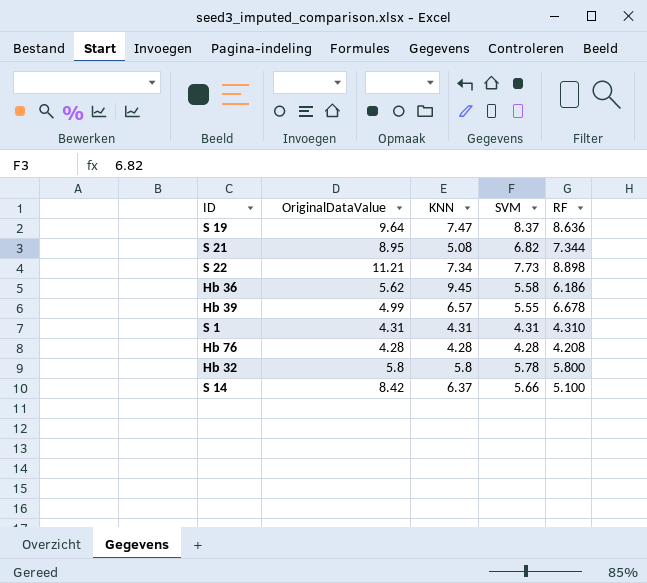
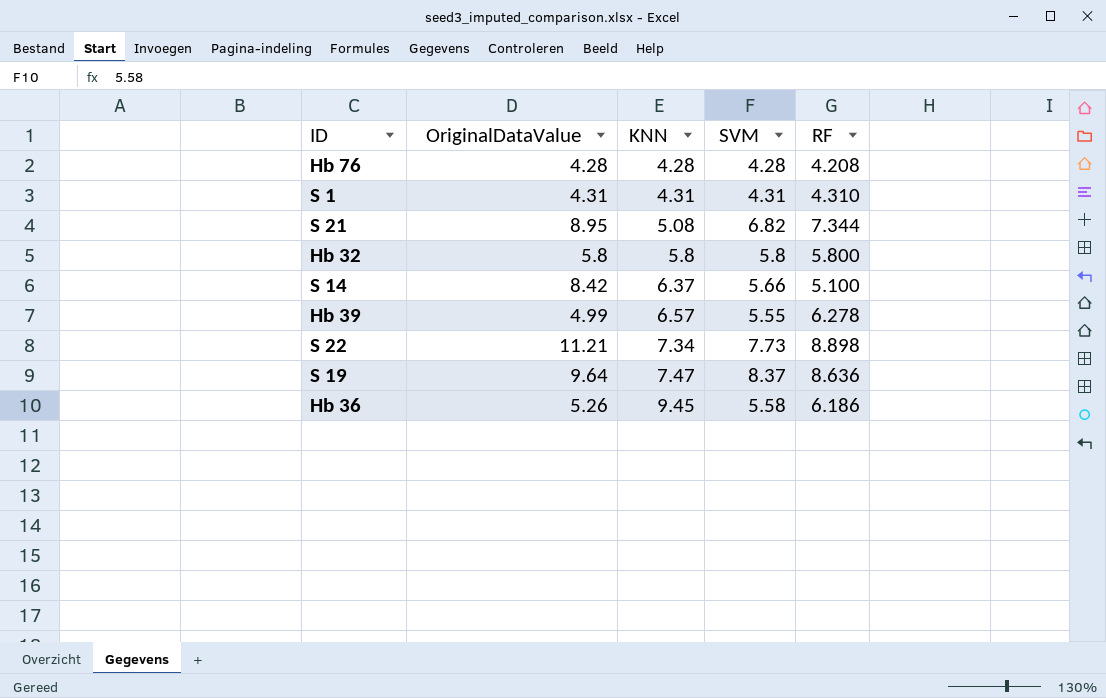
row order: none -> KNN ascending
Hb 32 | SVM: 5.78 -> 5.8
Hb 39 | RF: 6.678 -> 6.278
Hb 36 | OriginalDataValue: 5.62 -> 5.26

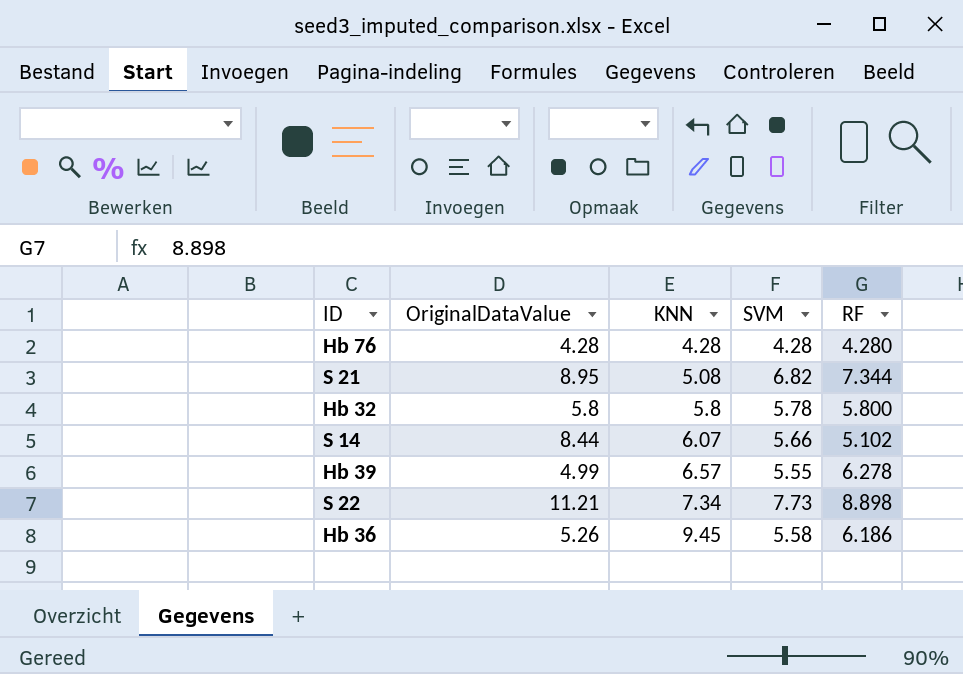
row S 1: 4.31 | 4.31 | 4.31 | 4.310 -> none
row S 19: 9.64 | 7.47 | 8.37 | 8.636 -> none
Hb 76 | RF: 4.208 -> 4.280
Hb 32 | SVM: 5.8 -> 5.78
S 14 | OriginalDataValue: 8.42 -> 8.44
S 14 | KNN: 6.37 -> 6.07
S 14 | RF: 5.100 -> 5.102

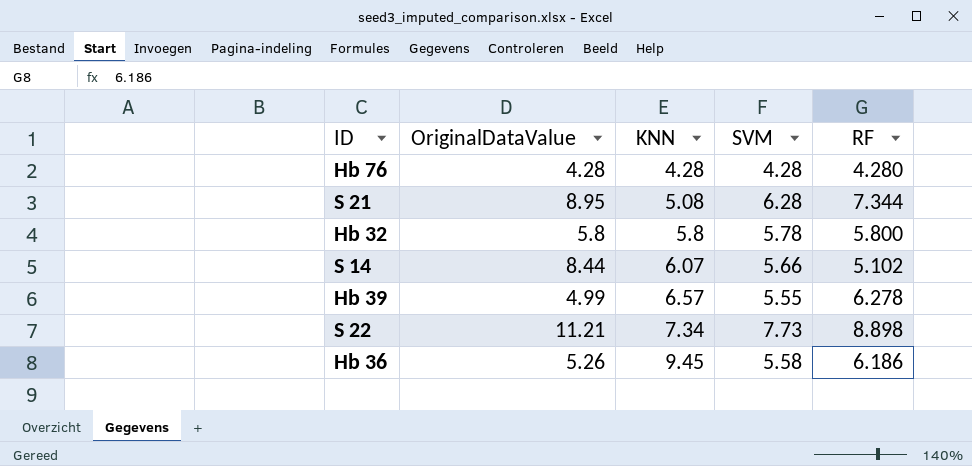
S 21 | SVM: 6.82 -> 6.28

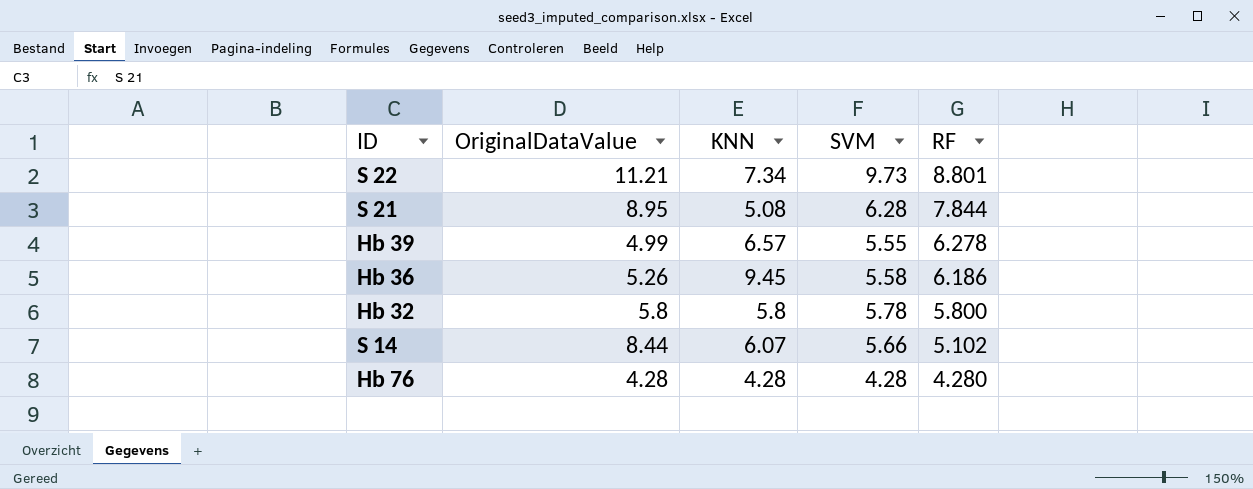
row order: KNN ascending -> RF descending
S 22 | SVM: 7.73 -> 9.73
S 22 | RF: 8.898 -> 8.801
S 21 | RF: 7.344 -> 7.844

